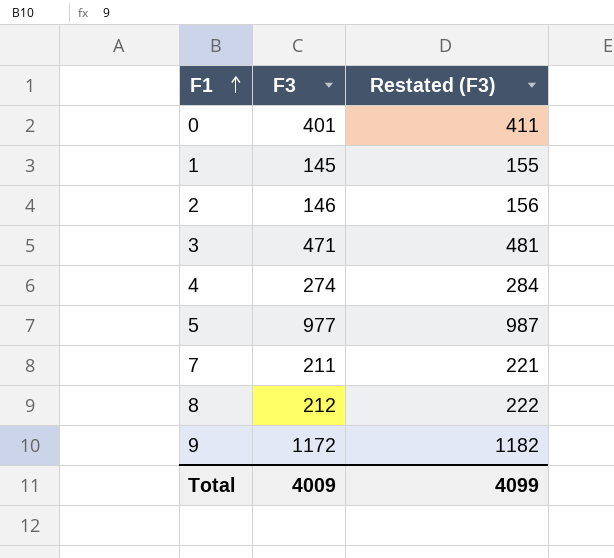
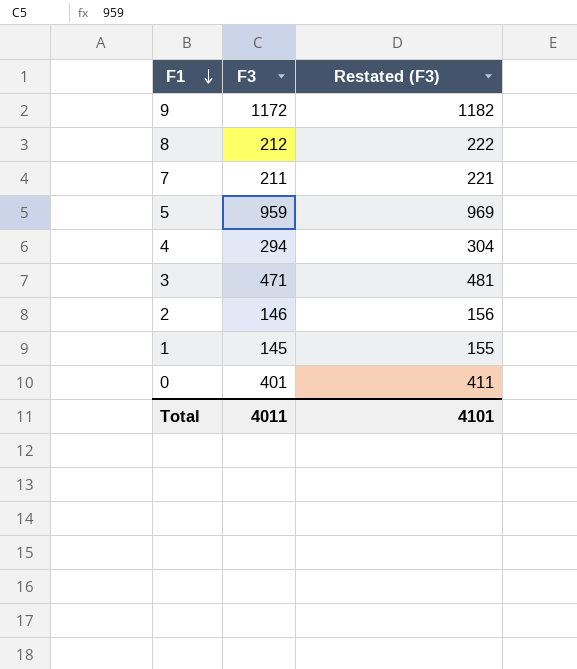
row order: F1 ascending -> F1 descending
5 | F3: 977 -> 959
5 | Restated (F3): 987 -> 969
4 | F3: 274 -> 294
4 | Restated (F3): 284 -> 304
Total | F3: 4009 -> 4011
Total | Restated (F3): 4099 -> 4101

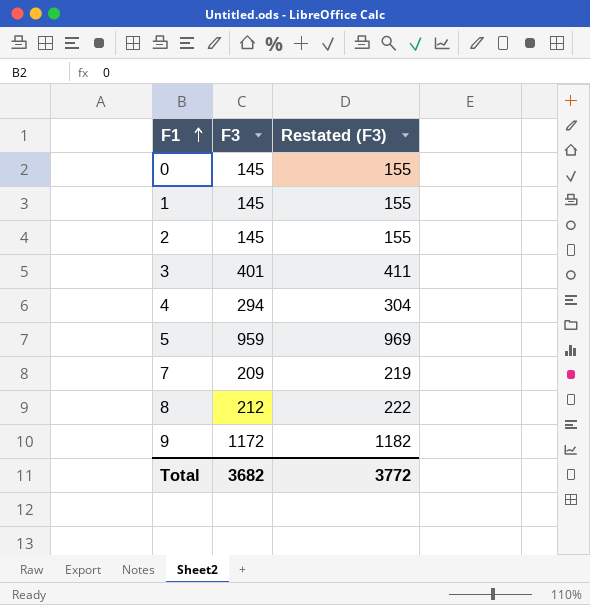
row order: F1 descending -> F1 ascending
0 | F3: 401 -> 145
0 | Restated (F3): 411 -> 155
2 | F3: 146 -> 145
2 | Restated (F3): 156 -> 155
3 | F3: 471 -> 401
3 | Restated (F3): 481 -> 411
7 | F3: 211 -> 209
7 | Restated (F3): 221 -> 219
Total | F3: 4011 -> 3682
Total | Restated (F3): 4101 -> 3772

